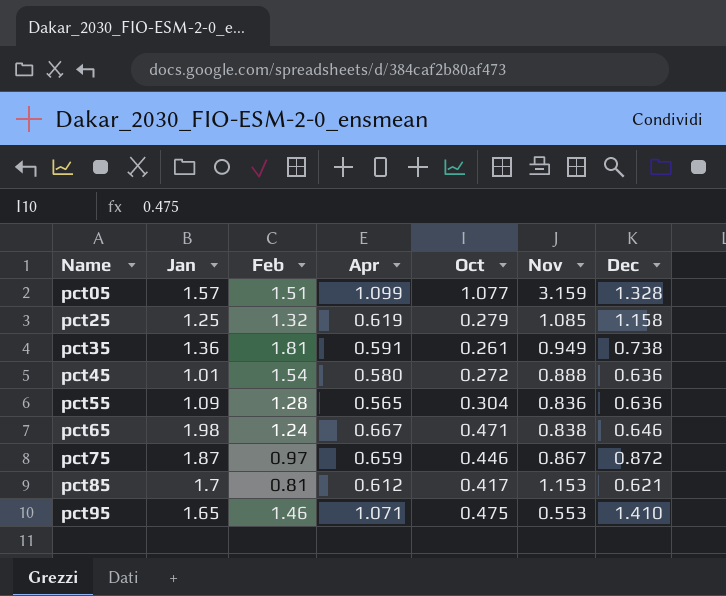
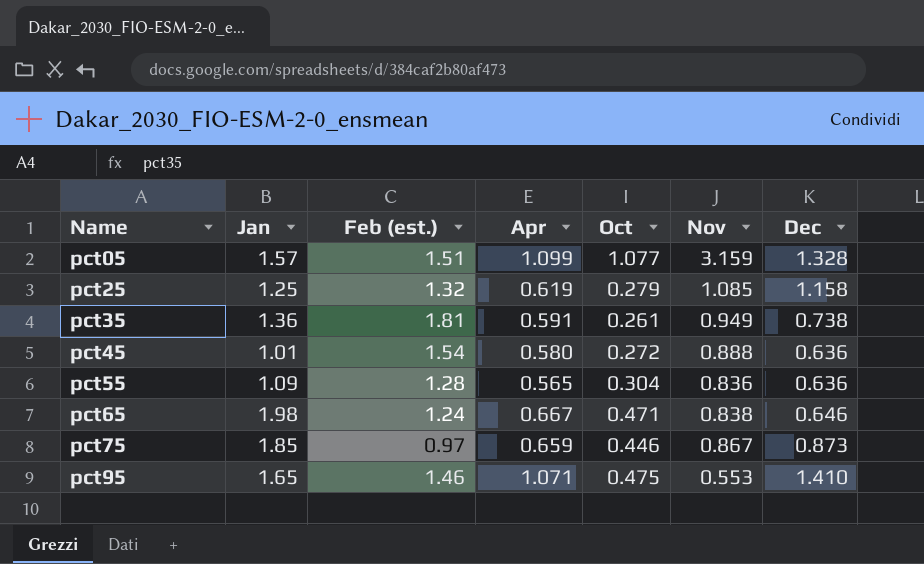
column name: Feb -> Feb (est.)
row pct85: 1.7 | 0.81 | 0.612 | 0.417 | 1.153 | 0.621 -> none
pct75 | Jan: 1.87 -> 1.85
pct75 | Dec: 0.872 -> 0.873

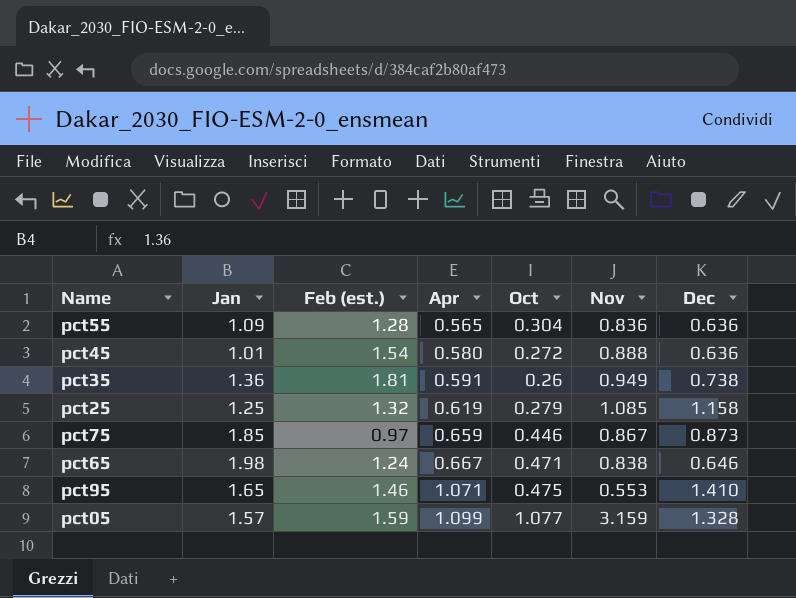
row order: Name ascending -> Apr ascending
pct35 | Oct: 0.261 -> 0.26
pct05 | Feb (est.): 1.51 -> 1.59

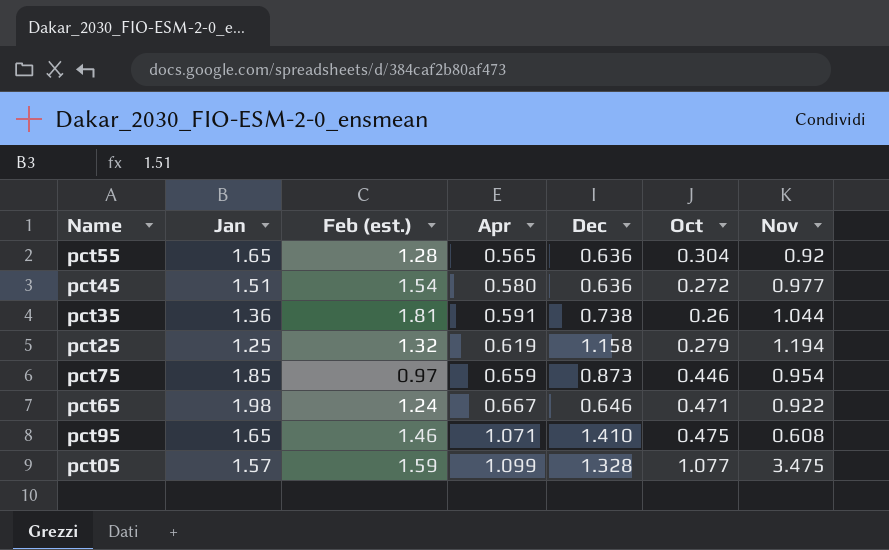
column Dec | position: 7 -> 5
pct55 | Jan: 1.09 -> 1.65
pct55 | Nov: 0.836 -> 0.92
pct45 | Jan: 1.01 -> 1.51
pct45 | Nov: 0.888 -> 0.977
pct35 | Nov: 0.949 -> 1.044
pct25 | Nov: 1.085 -> 1.194
pct75 | Nov: 0.867 -> 0.954
pct65 | Nov: 0.838 -> 0.922
pct95 | Nov: 0.553 -> 0.608
pct05 | Nov: 3.159 -> 3.475

